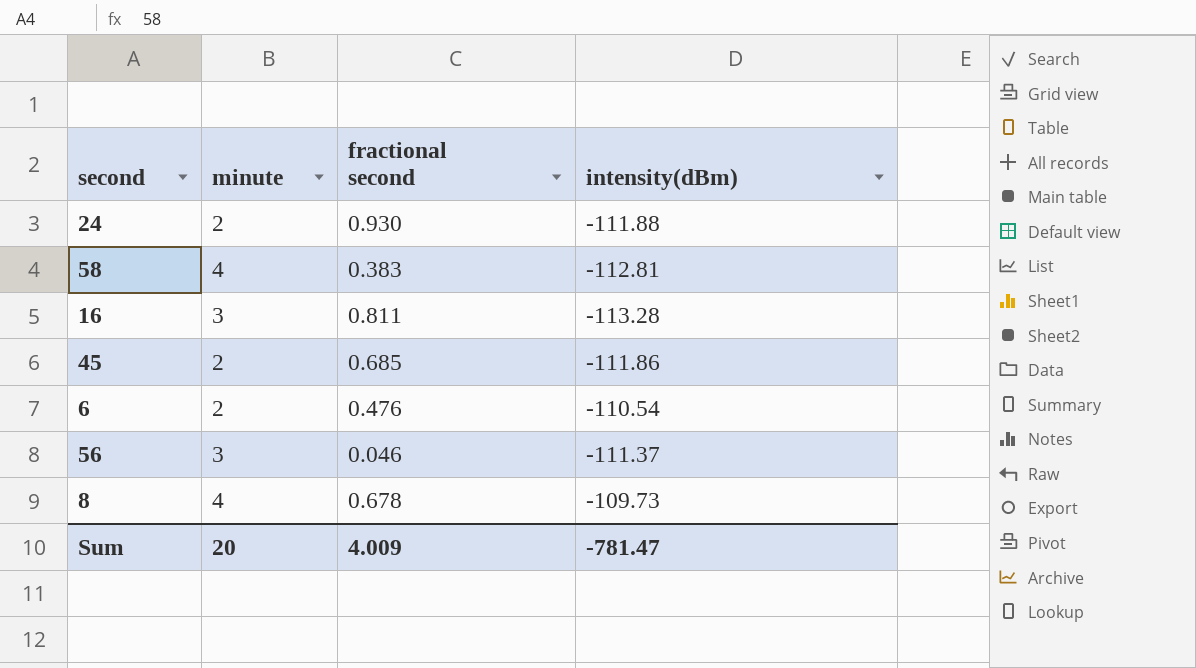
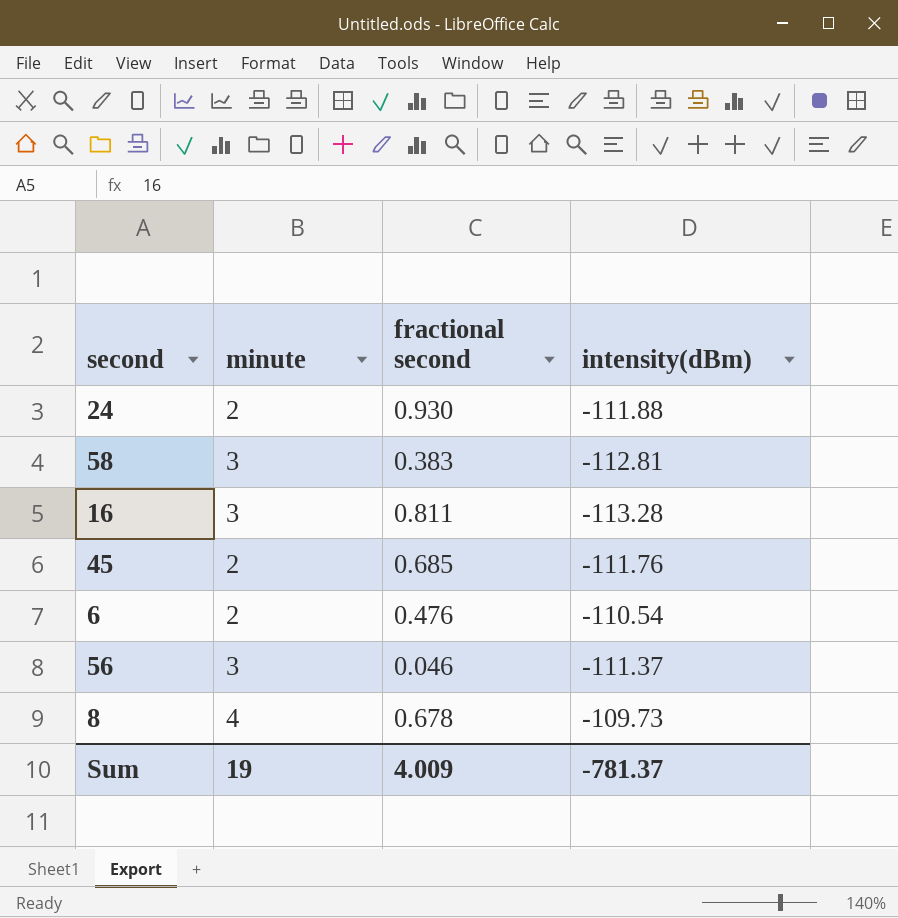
58 | minute: 4 -> 3
45 | intensity(dBm): -111.86 -> -111.76
Sum | minute: 20 -> 19
Sum | intensity(dBm): -781.47 -> -781.37

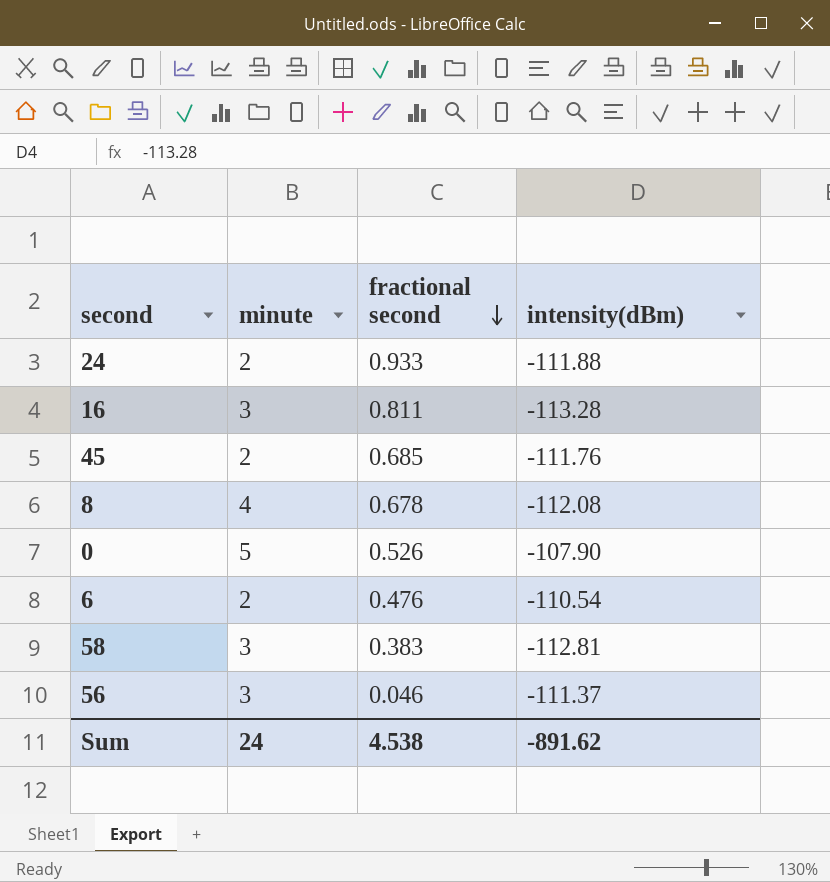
row order: none -> fractional second descending
24 | fractional second: 0.930 -> 0.933
8 | intensity(dBm): -109.73 -> -112.08
row 0: none -> 5 | 0.526 | -107.90
Sum | minute: 19 -> 24
Sum | fractional second: 4.009 -> 4.538
Sum | intensity(dBm): -781.37 -> -891.62

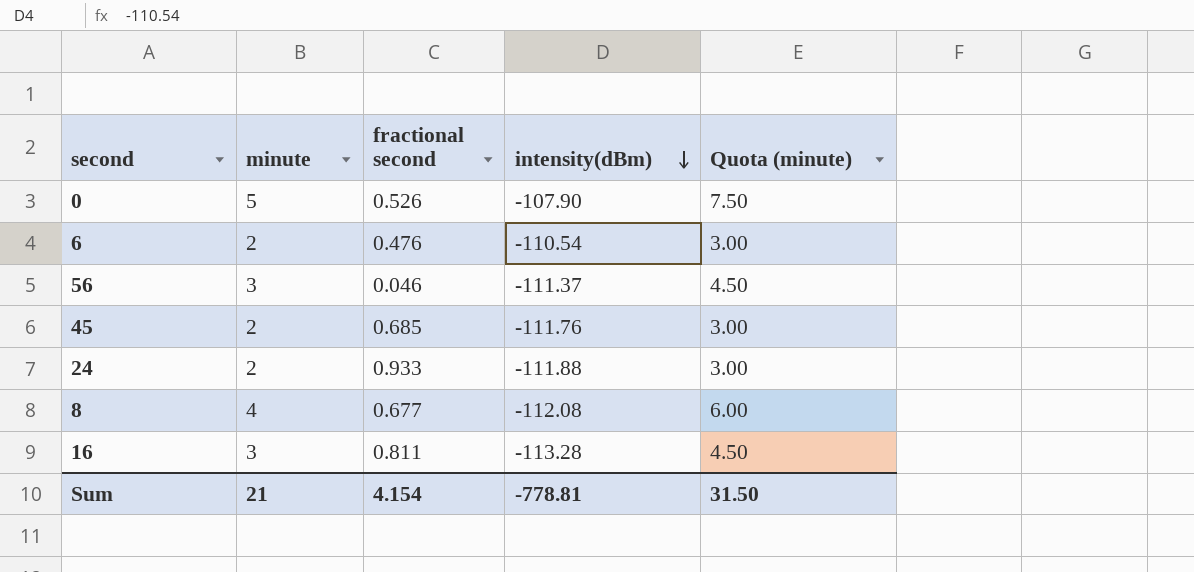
row order: fractional second descending -> intensity(dBm) descending
column Quota (minute) | formula: none -> [minute] * 1.5
row 58: 3 | 0.383 | -112.81 -> none
8 | fractional second: 0.678 -> 0.677
Sum | minute: 24 -> 21
Sum | fractional second: 4.538 -> 4.154
Sum | intensity(dBm): -891.62 -> -778.81

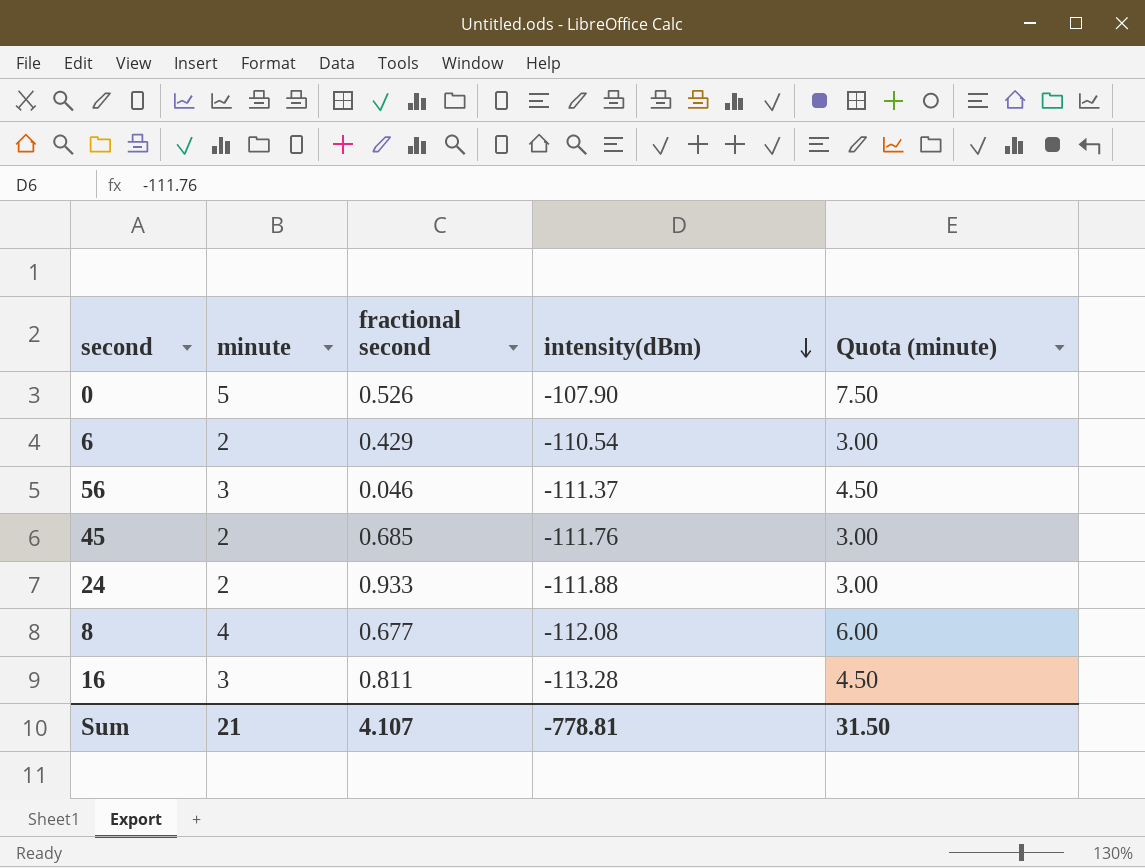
6 | fractional second: 0.476 -> 0.429
Sum | fractional second: 4.154 -> 4.107

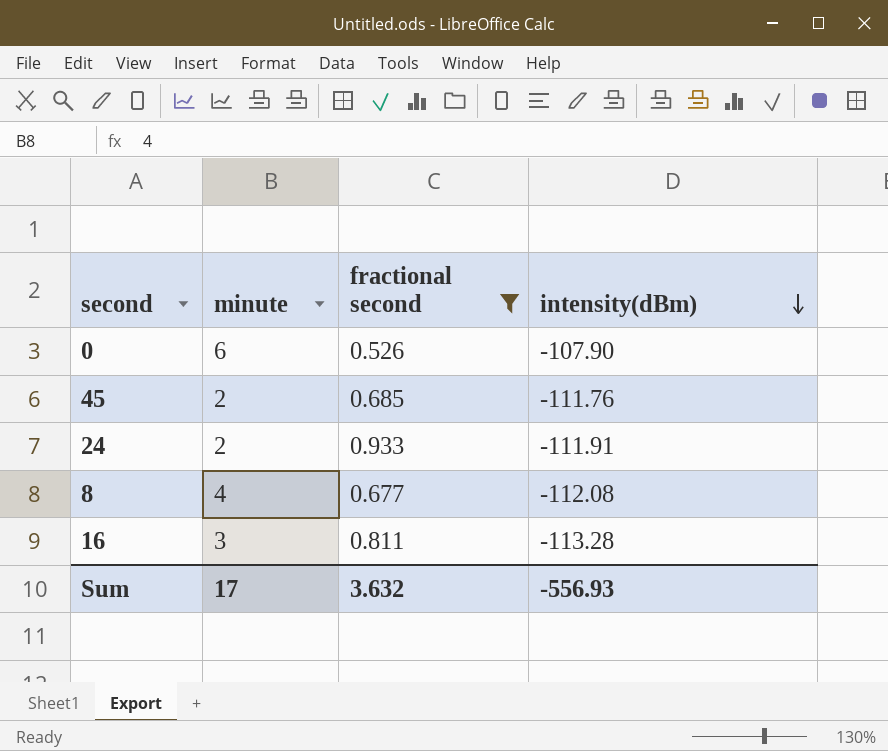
filter: none -> fractional second >= 0.526
column Quota (minute) | formula: [minute] * 1.5 -> none
0 | minute: 5 -> 6
24 | intensity(dBm): -111.88 -> -111.91
Sum | minute: 21 -> 17
Sum | fractional second: 4.107 -> 3.632
Sum | intensity(dBm): -778.81 -> -556.93

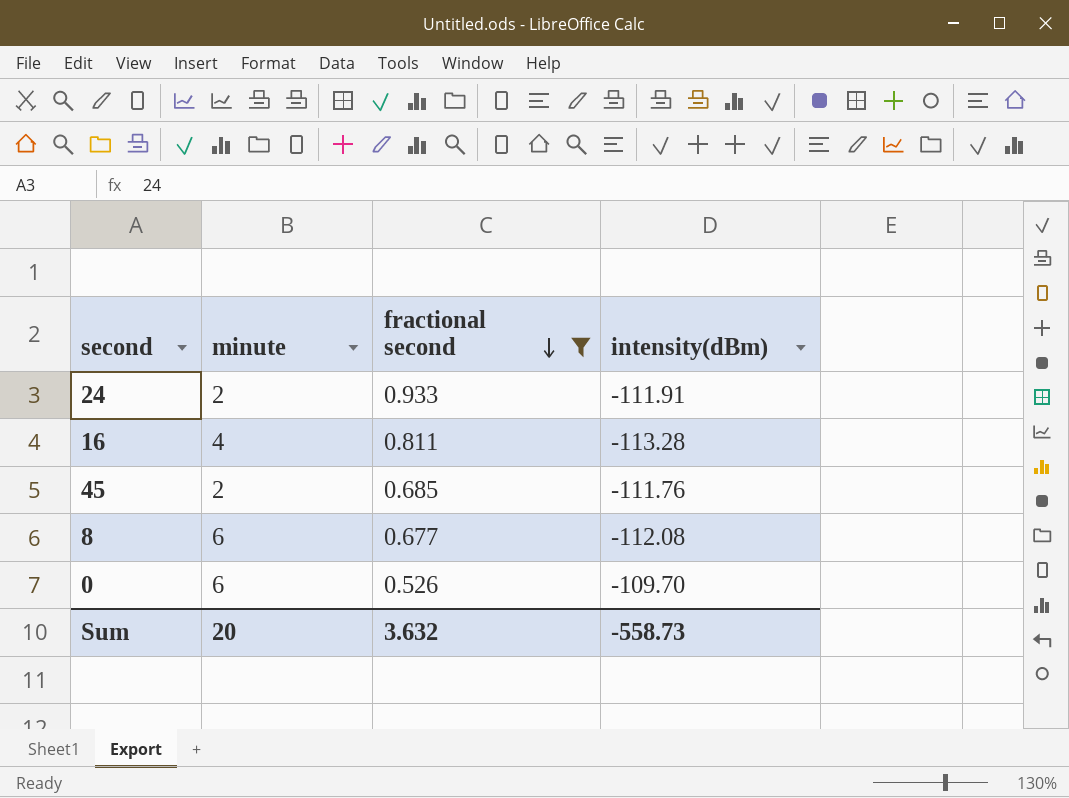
row order: intensity(dBm) descending -> fractional second descending
16 | minute: 3 -> 4
8 | minute: 4 -> 6
0 | intensity(dBm): -107.90 -> -109.70
Sum | minute: 17 -> 20
Sum | intensity(dBm): -556.93 -> -558.73

